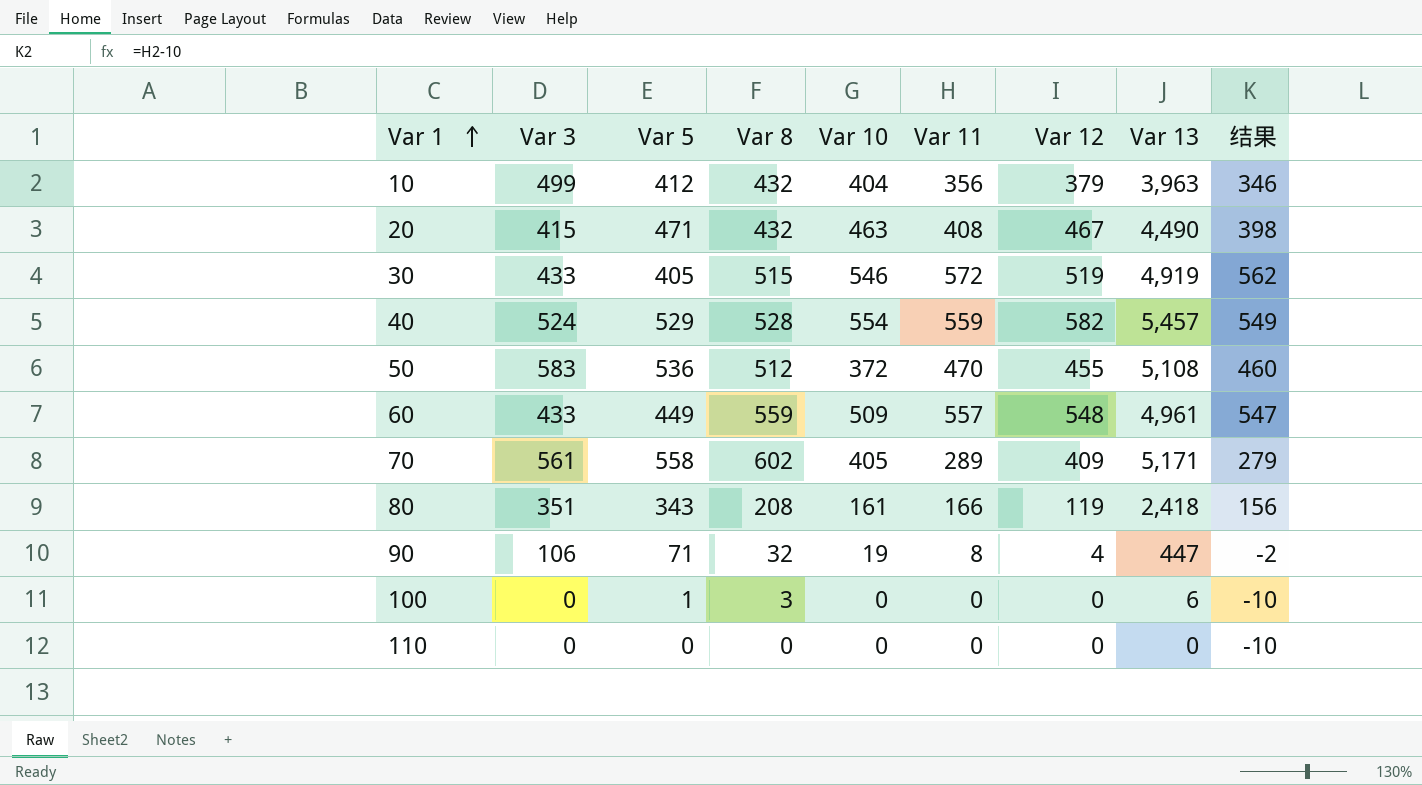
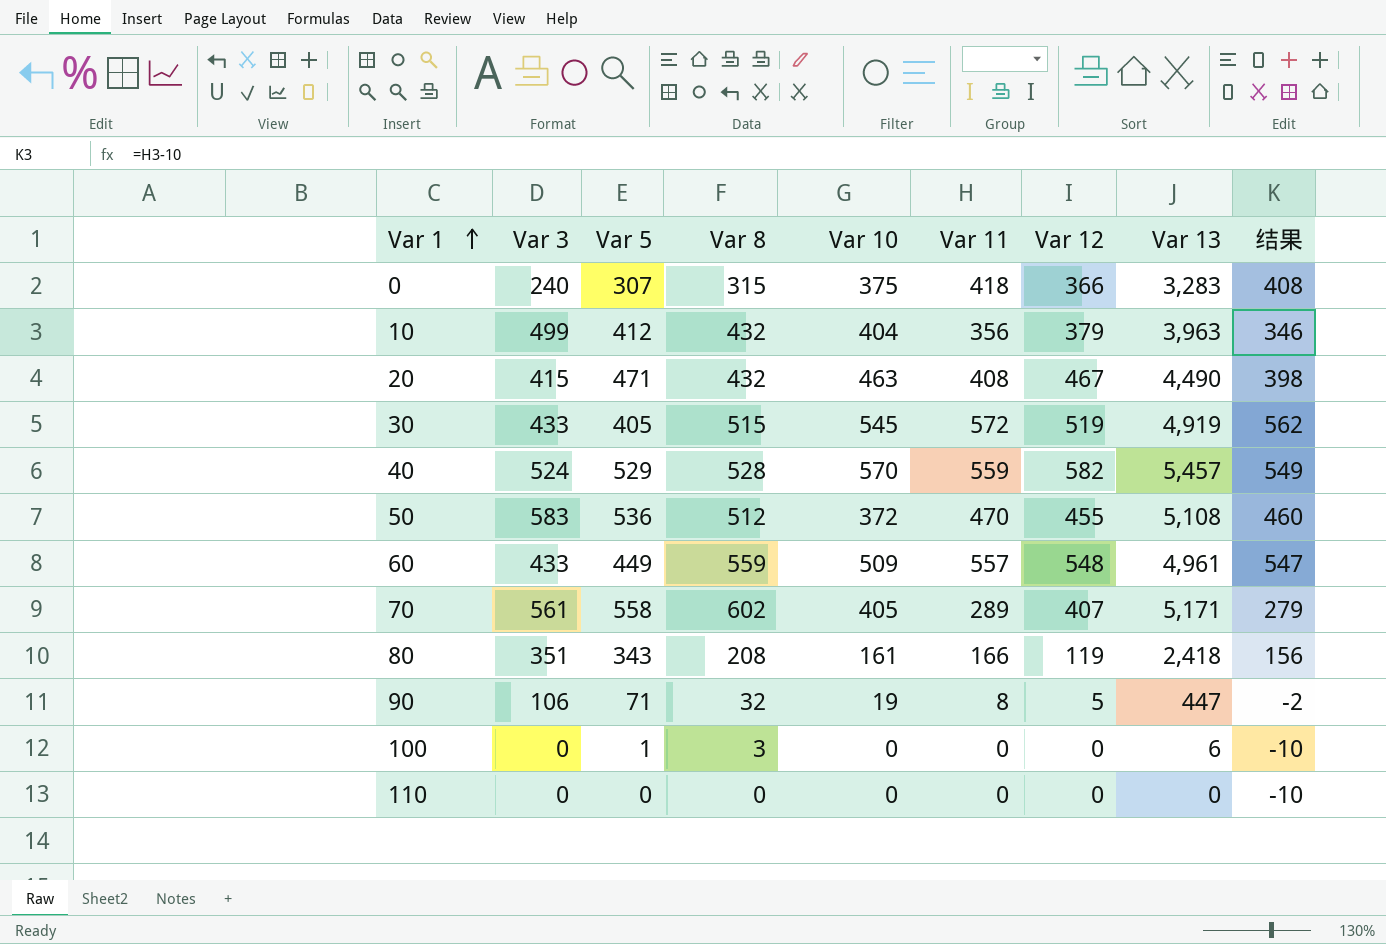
row 0: none -> 240 | 307 | 315 | 375 | 418 | 366 | 3,283 | 408
30 | Var 10: 546 -> 545
40 | Var 10: 554 -> 570
70 | Var 12: 409 -> 407
90 | Var 12: 4 -> 5

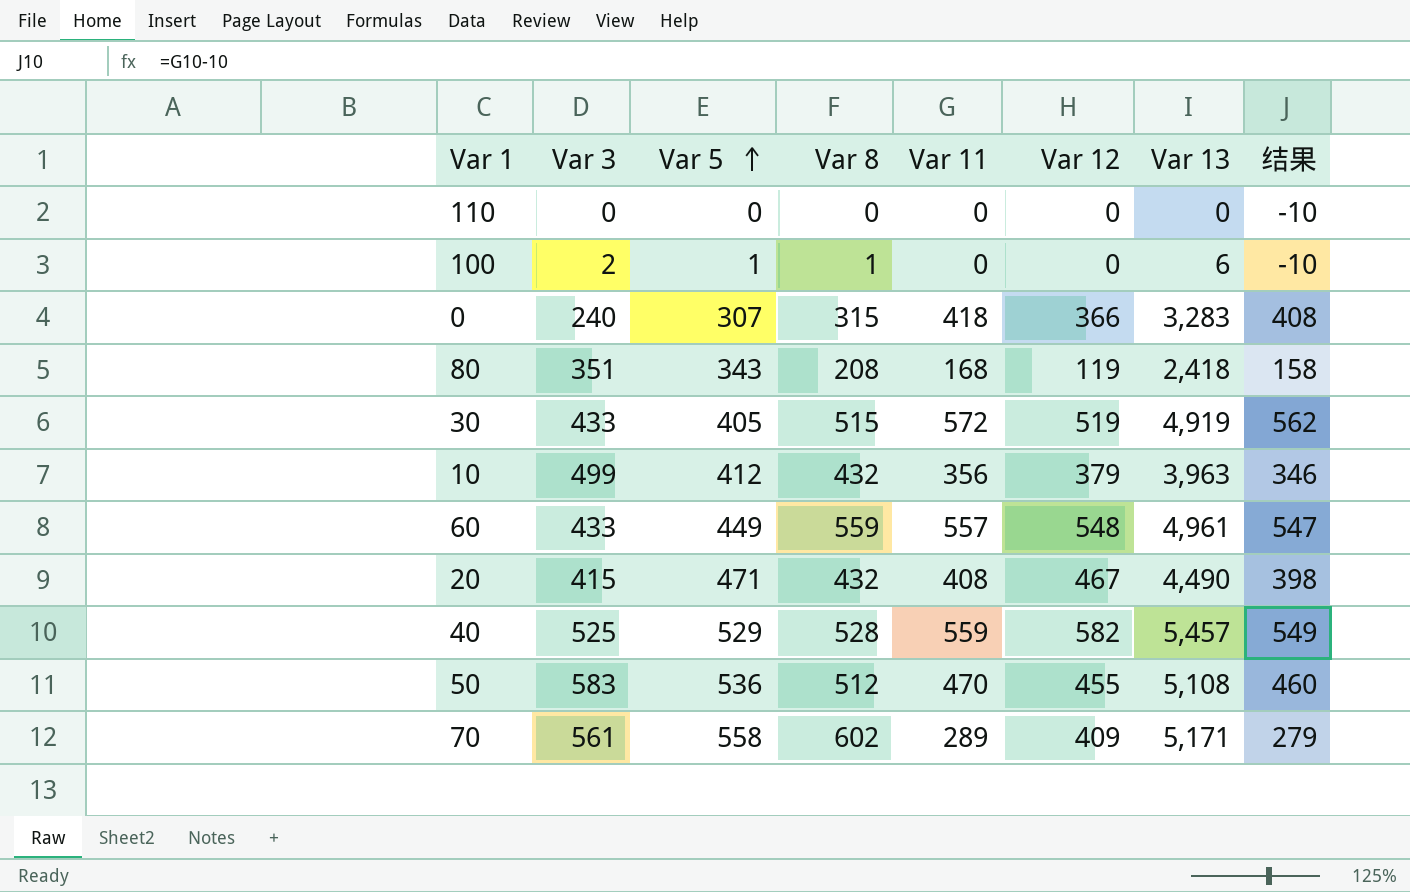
row order: Var 1 ascending -> Var 5 ascending
column Var 10 | position: 5 -> none
row 90: 106 | 71 | 32 | 19 | 8 | 5 | 447 | -2 -> none
100 | Var 3: 0 -> 2
100 | Var 8: 3 -> 1
80 | Var 11: 166 -> 168
80 | 结果: 156 -> 158
40 | Var 3: 524 -> 525
70 | Var 12: 407 -> 409

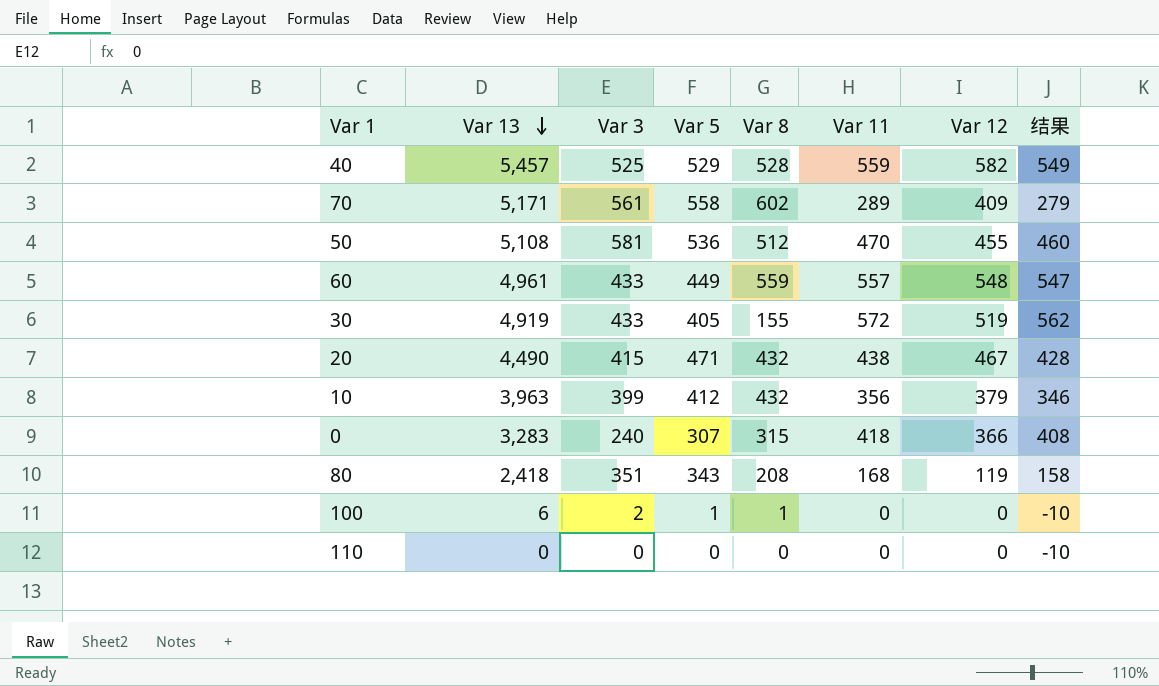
row order: Var 5 ascending -> Var 13 descending
column Var 13 | position: 7 -> 2
50 | Var 3: 583 -> 581
30 | Var 8: 515 -> 155
20 | Var 11: 408 -> 438
20 | 结果: 398 -> 428
10 | Var 3: 499 -> 399

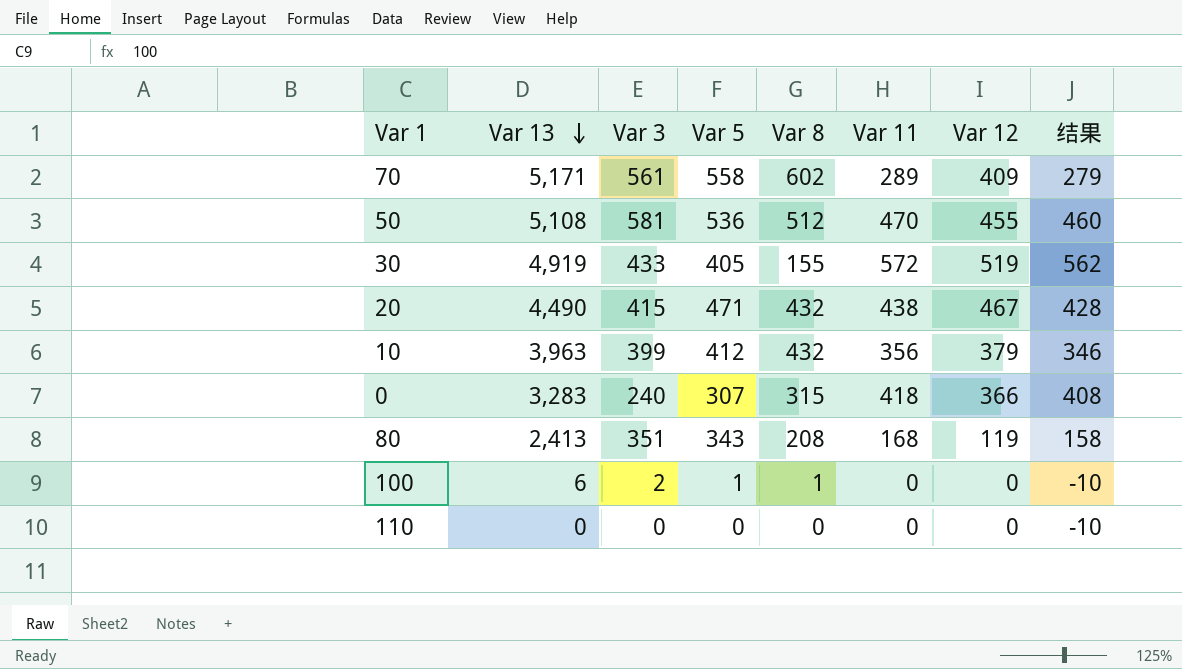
row 40: 5,457 | 525 | 529 | 528 | 559 | 582 | 549 -> none
row 60: 4,961 | 433 | 449 | 559 | 557 | 548 | 547 -> none
80 | Var 13: 2,418 -> 2,413

